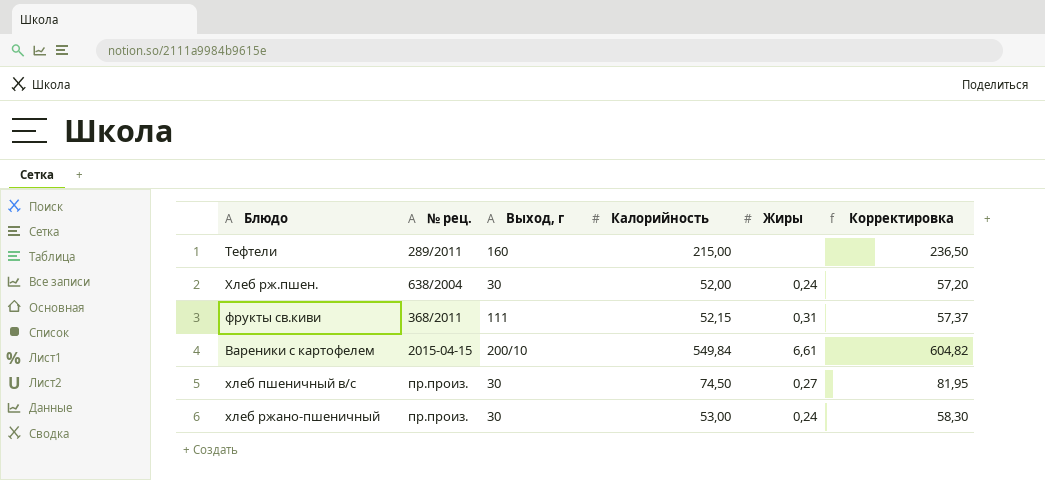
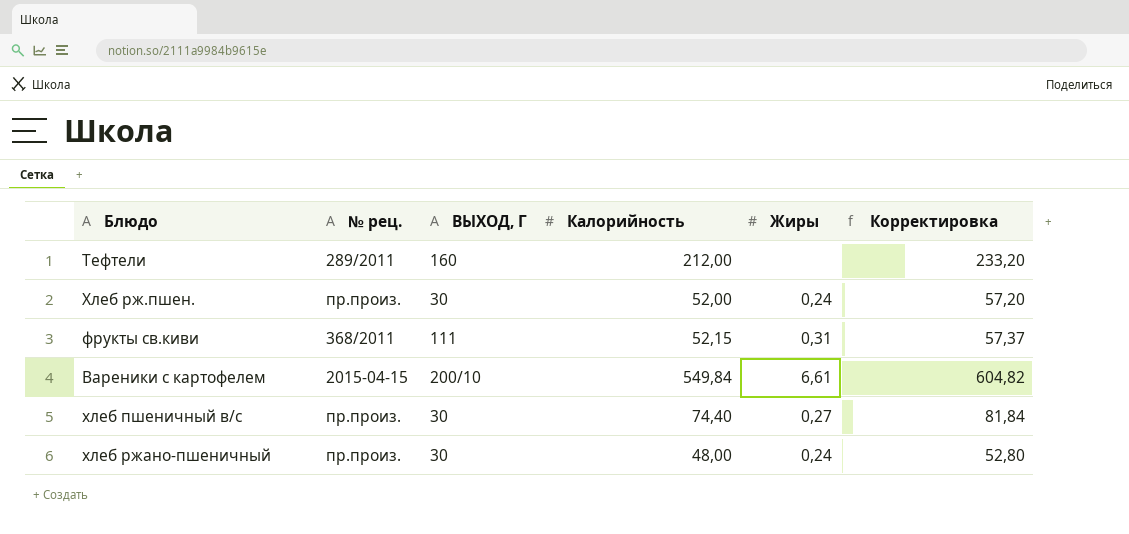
column name: Выход, г -> ВЫХОД, Г
Тефтели | Калорийность: 215,00 -> 212,00
Тефтели | Корректировка: 236,50 -> 233,20
Хлеб рж.пшен. | № рец.: 638/2004 -> пр.произ.
хлеб пшеничный в/с | Калорийность: 74,50 -> 74,40
хлеб пшеничный в/с | Корректировка: 81,95 -> 81,84
хлеб ржано-пшеничный | Калорийность: 53,00 -> 48,00
хлеб ржано-пшеничный | Корректировка: 58,30 -> 52,80

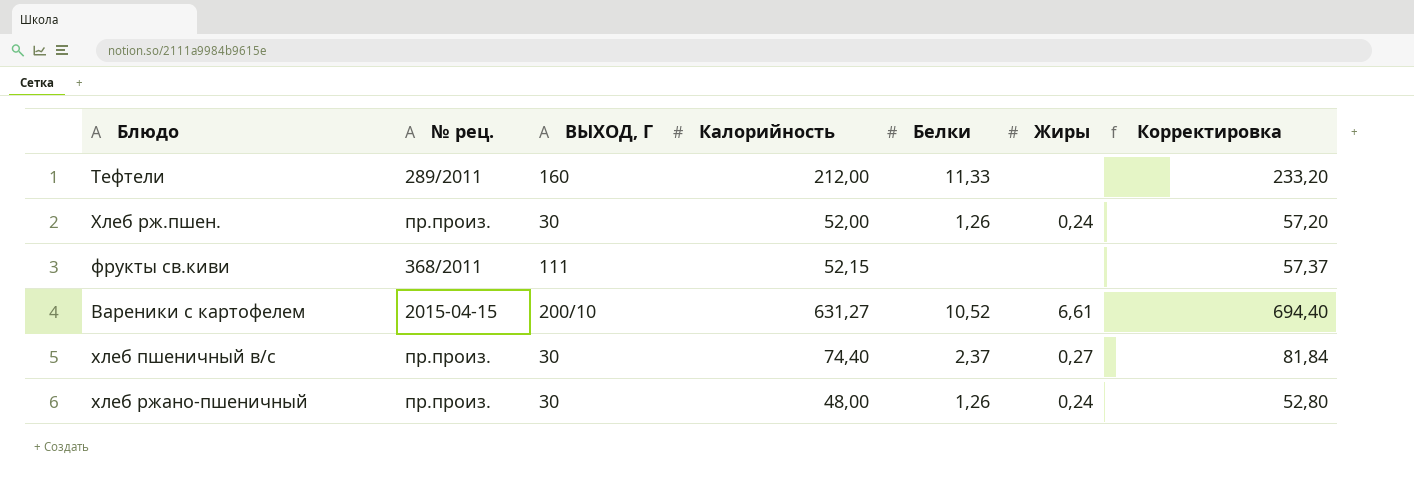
column Белки | position: none -> 5
фрукты св.киви | Жиры: 0,31 -> none
Вареники с картофелем | Калорийность: 549,84 -> 631,27
Вареники с картофелем | Корректировка: 604,82 -> 694,40

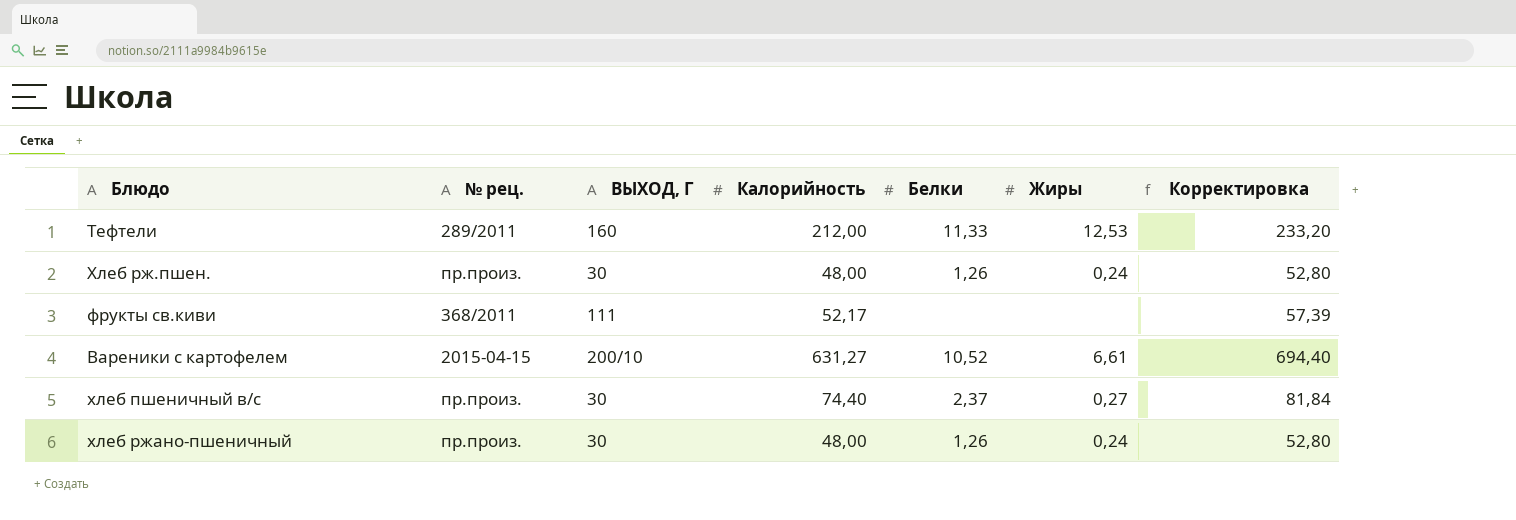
Тефтели | Жиры: none -> 12,53
Хлеб рж.пшен. | Калорийность: 52,00 -> 48,00
Хлеб рж.пшен. | Корректировка: 57,20 -> 52,80
фрукты св.киви | Калорийность: 52,15 -> 52,17
фрукты св.киви | Корректировка: 57,37 -> 57,39

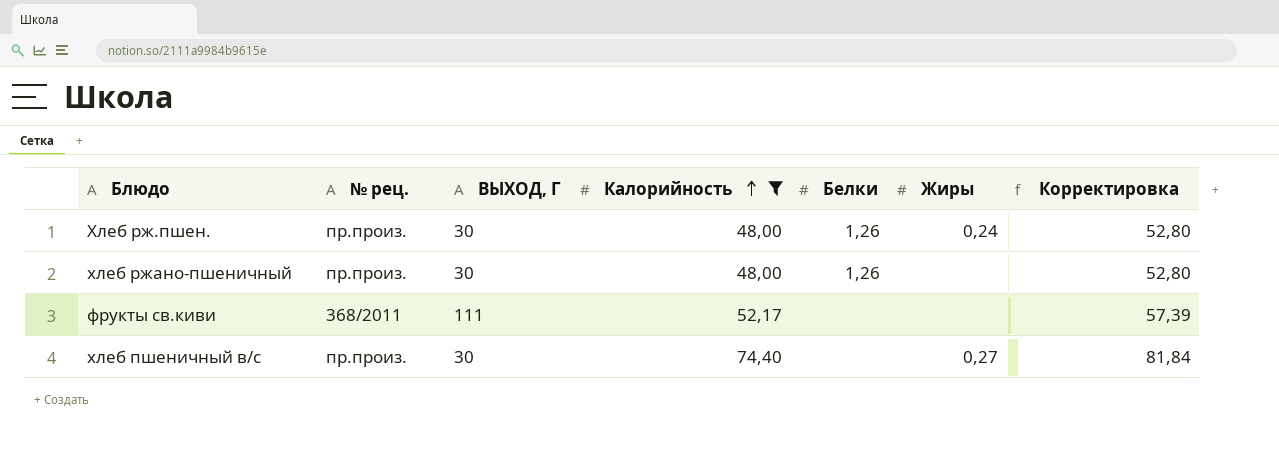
filter: none -> Калорийность <= 74,40
row order: none -> Калорийность ascending
хлеб ржано-пшеничный | Жиры: 0,24 -> none
хлеб пшеничный в/с | Белки: 2,37 -> none

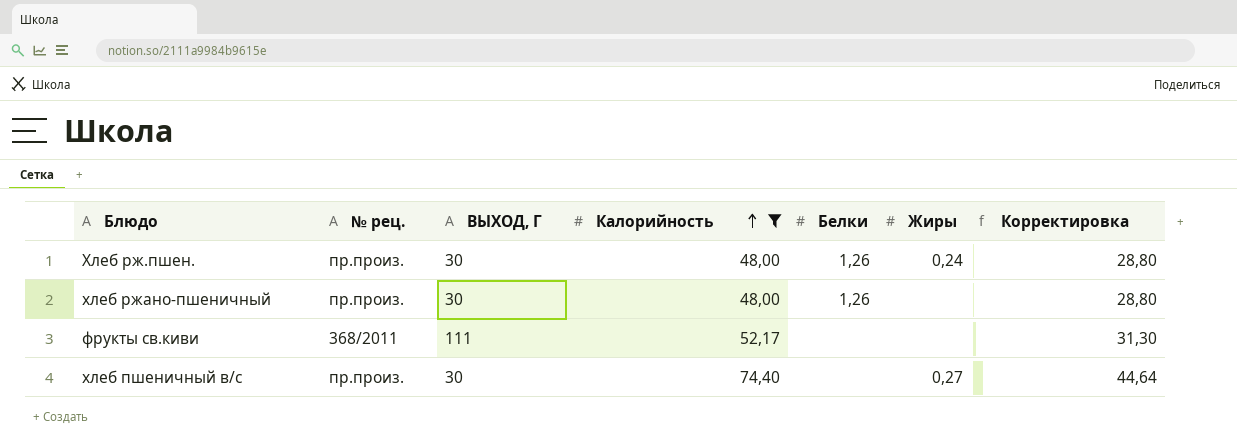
column Корректировка | formula: [Калорийность] * 1,1 -> [Калорийность] * 0,6

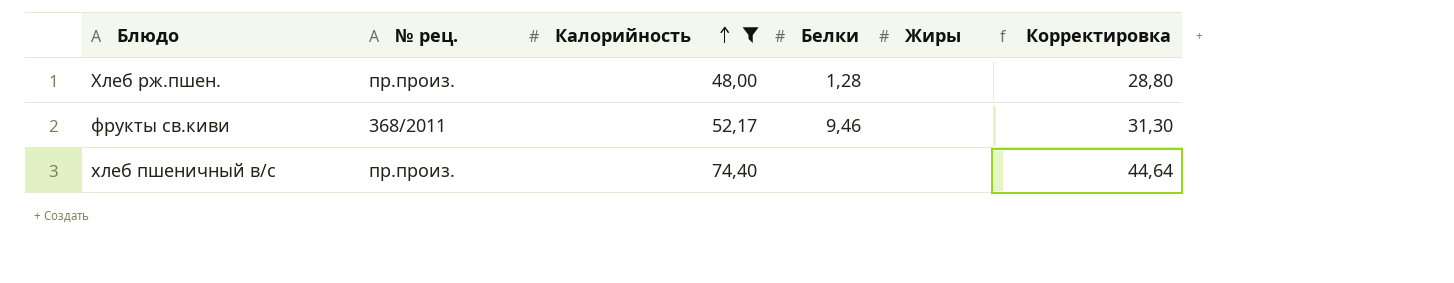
column ВЫХОД, Г | position: 3 -> none
row хлеб ржано-пшеничный: пр.произ. | 30 | 48,00 | 1,26 | none | 28,80 -> none
Хлеб рж.пшен. | Белки: 1,26 -> 1,28
Хлеб рж.пшен. | Жиры: 0,24 -> none
фрукты св.киви | Белки: none -> 9,46
хлеб пшеничный в/с | Жиры: 0,27 -> none

